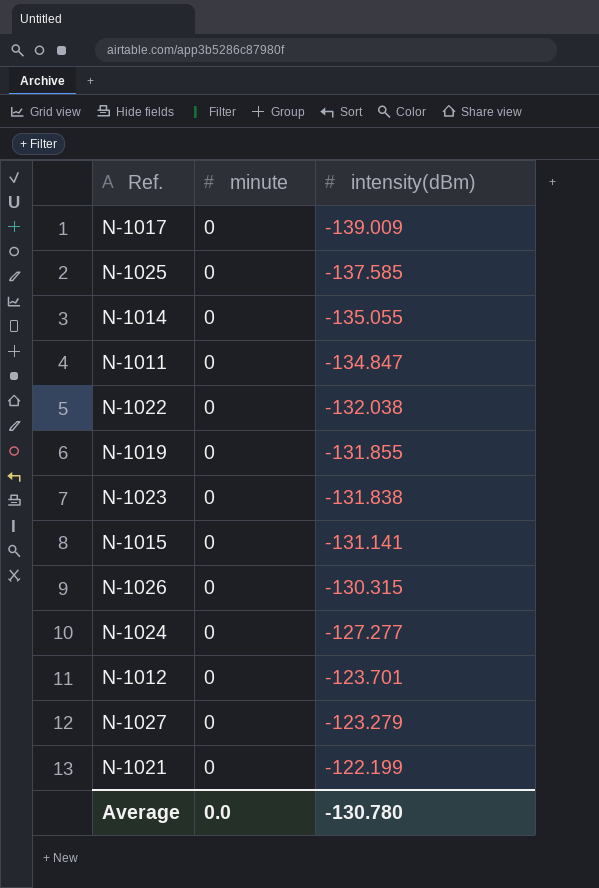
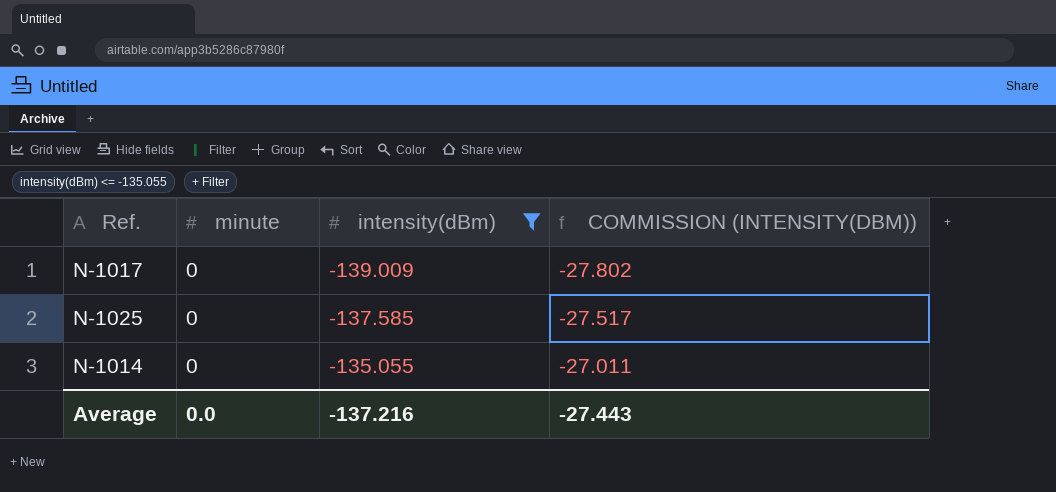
filter: none -> intensity(dBm) <= -135.055
column COMMISSION (INTENSITY(DBM)) | formula: none -> [intensity(dBm)] * 0.2
Average | intensity(dBm): -130.780 -> -137.216

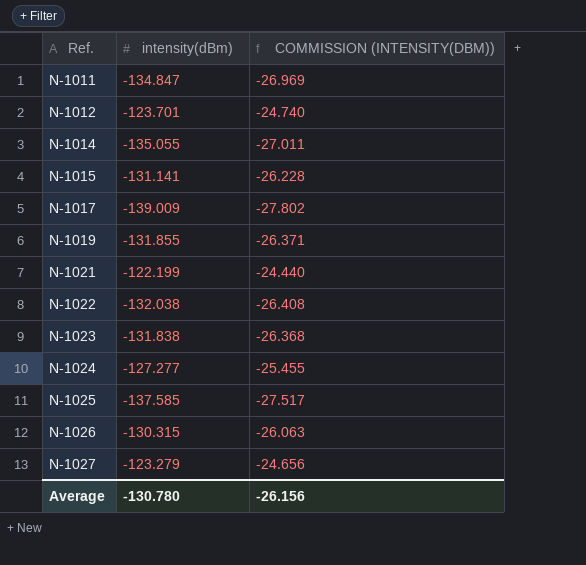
filter: intensity(dBm) <= -135.055 -> none
row order: intensity(dBm) ascending -> Ref. ascending
column minute | position: 2 -> none
Average | intensity(dBm): -137.216 -> -130.780
Average | COMMISSION (INTENSITY(DBM)): -27.443 -> -26.156

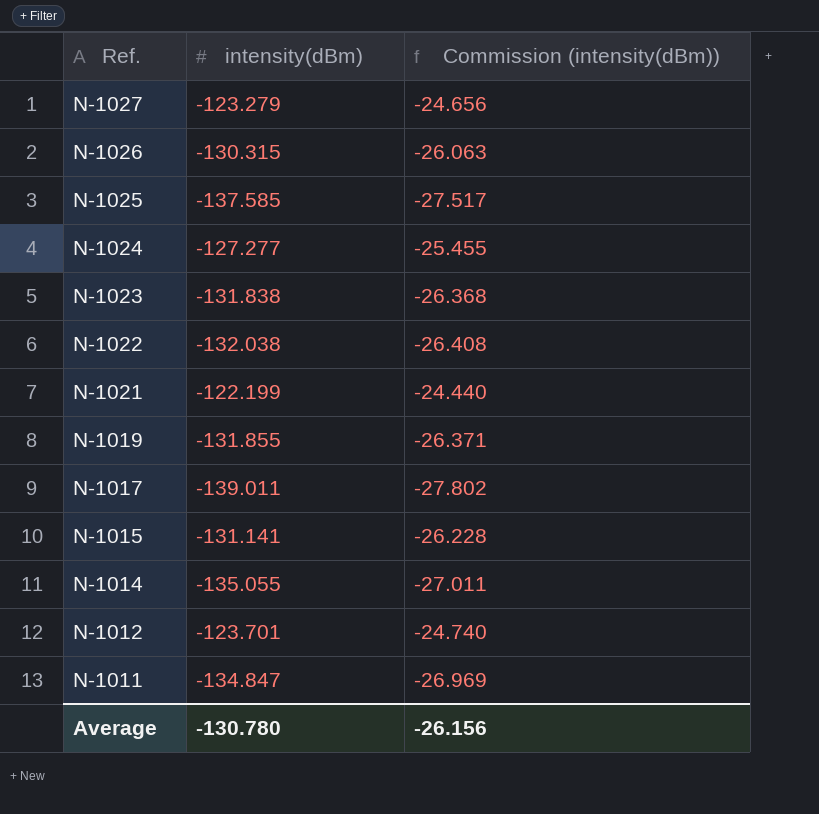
row order: Ref. ascending -> Ref. descending
column name: COMMISSION (INTENSITY(DBM)) -> Commission (intensity(dBm))
N-1017 | intensity(dBm): -139.009 -> -139.011

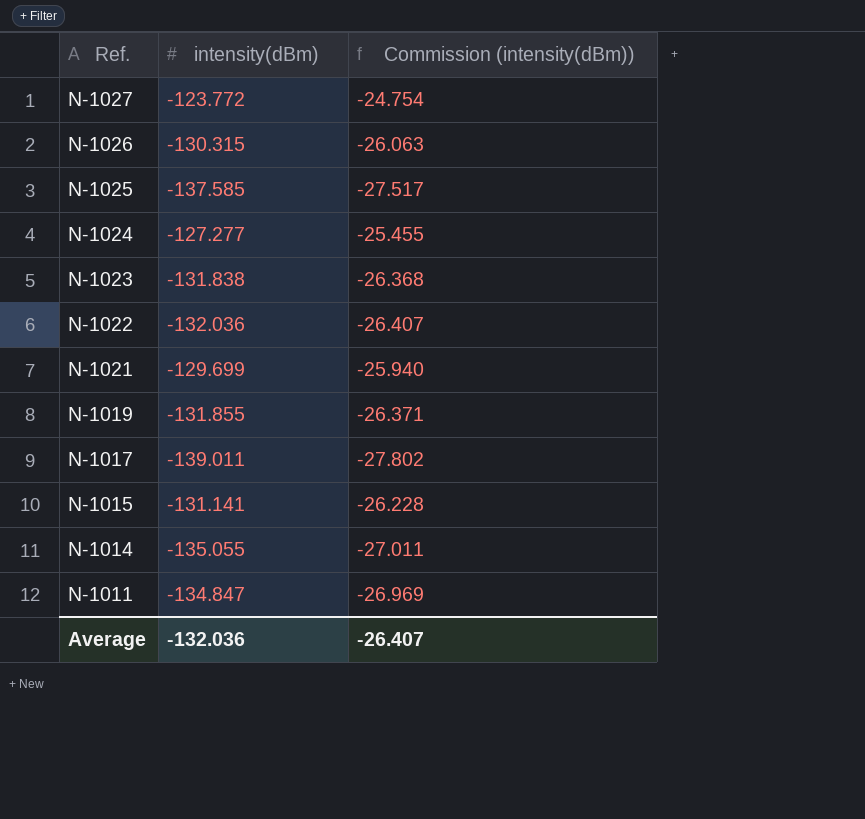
row N-1012: -123.701 | -24.740 -> none
N-1027 | intensity(dBm): -123.279 -> -123.772
N-1027 | Commission (intensity(dBm)): -24.656 -> -24.754
N-1022 | intensity(dBm): -132.038 -> -132.036
N-1022 | Commission (intensity(dBm)): -26.408 -> -26.407
N-1021 | intensity(dBm): -122.199 -> -129.699
N-1021 | Commission (intensity(dBm)): -24.440 -> -25.940
Average | intensity(dBm): -130.780 -> -132.036
Average | Commission (intensity(dBm)): -26.156 -> -26.407

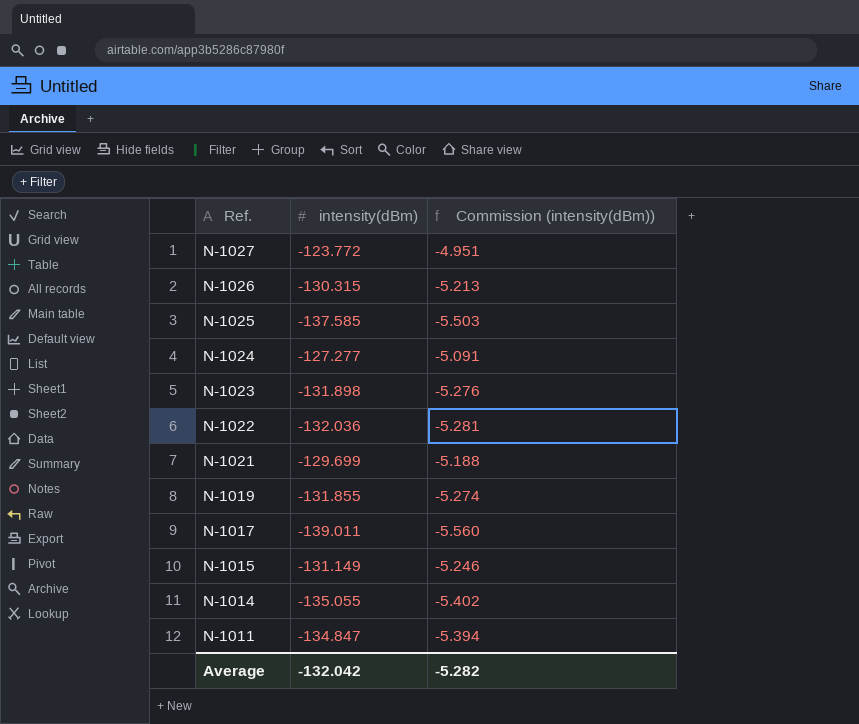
column Commission (intensity(dBm)) | formula: [intensity(dBm)] * 0.2 -> [intensity(dBm)] * 0.04
N-1023 | intensity(dBm): -131.838 -> -131.898
N-1015 | intensity(dBm): -131.141 -> -131.149
Average | intensity(dBm): -132.036 -> -132.042
Average | Commission (intensity(dBm)): -26.407 -> -5.282

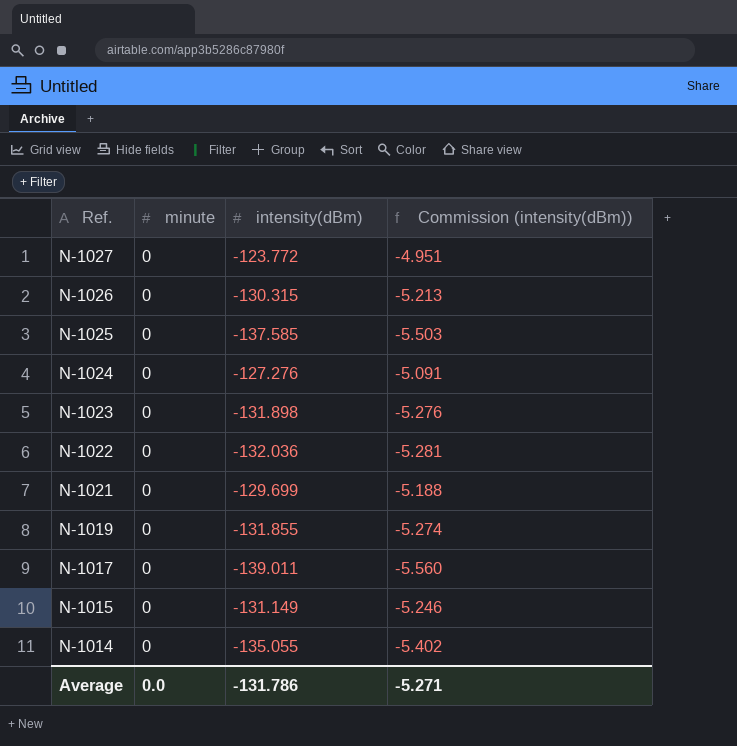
column minute | position: none -> 2
row N-1011: -134.847 | -5.394 -> none
N-1024 | intensity(dBm): -127.277 -> -127.276
Average | intensity(dBm): -132.042 -> -131.786
Average | Commission (intensity(dBm)): -5.282 -> -5.271

